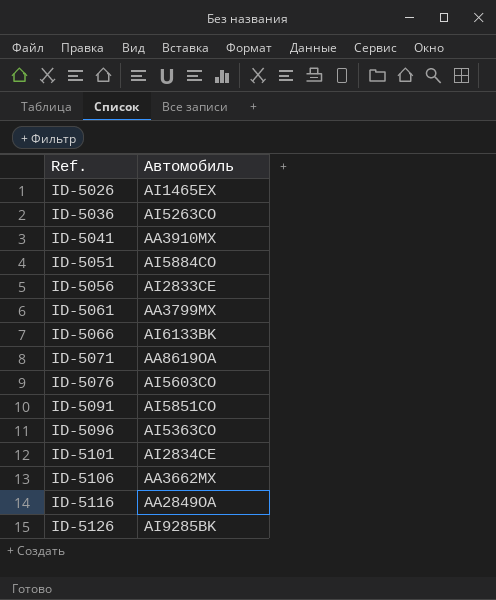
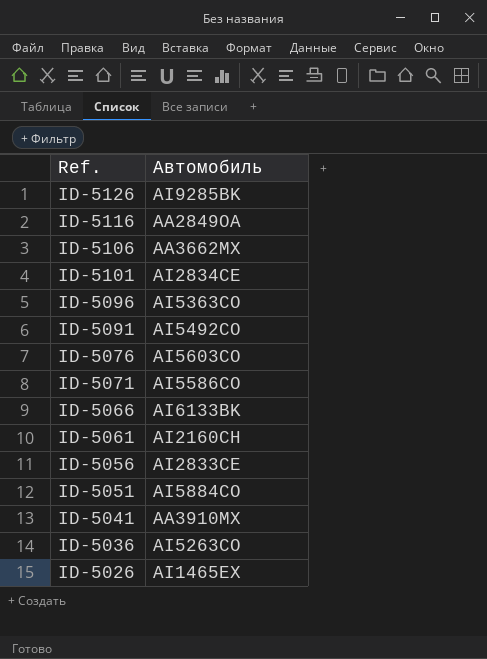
row order: Ref. ascending -> Ref. descending
ID-5091 | Автомобиль: AI5851CO -> AI5492CO
ID-5071 | Автомобиль: AA8619OA -> AI5586CO
ID-5061 | Автомобиль: AA3799MX -> AI2160CH

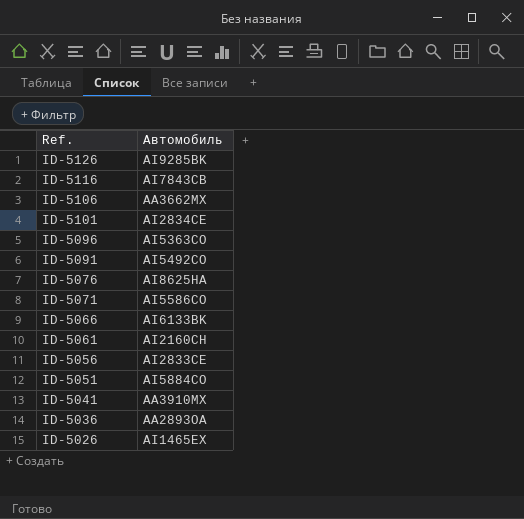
ID-5116 | Автомобиль: AA2849OA -> AI7843CB
ID-5076 | Автомобиль: AI5603CO -> AI8625HA
ID-5036 | Автомобиль: AI5263CO -> AA2893OA

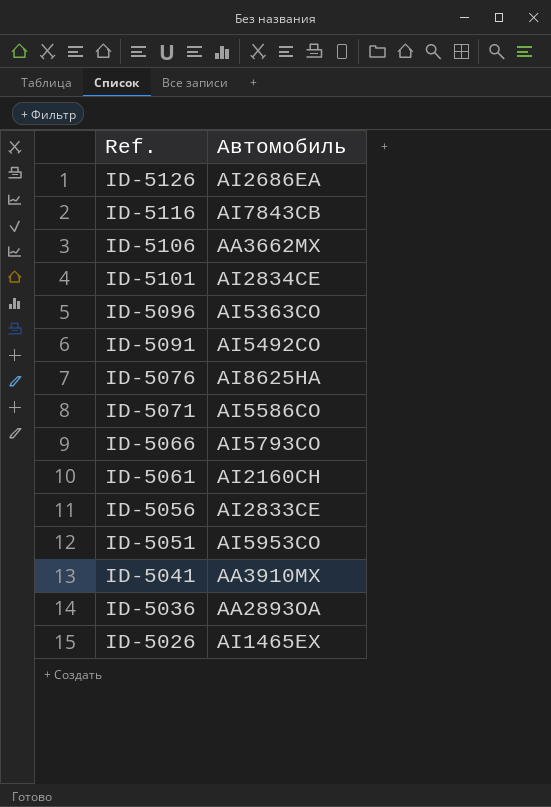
ID-5126 | Автомобиль: AI9285BK -> AI2686EA
ID-5066 | Автомобиль: AI6133BK -> AI5793CO
ID-5051 | Автомобиль: AI5884CO -> AI5953CO

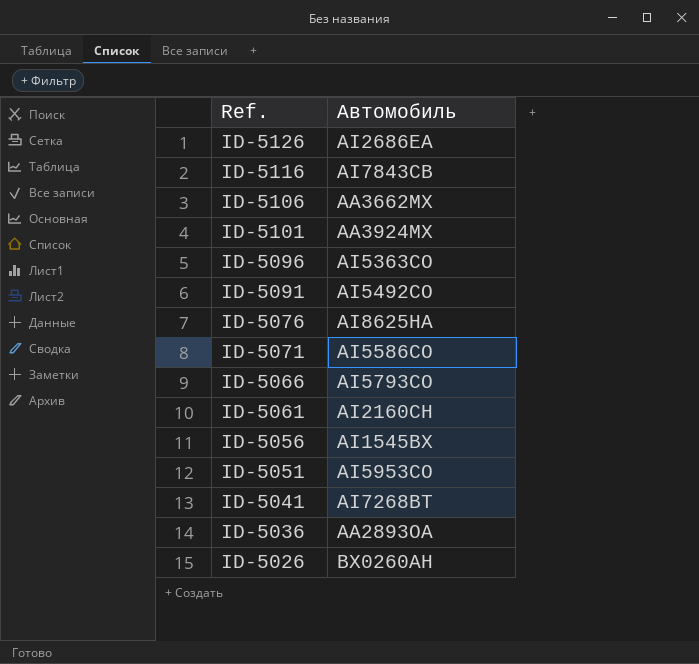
ID-5101 | Автомобиль: AI2834CE -> AA3924MX
ID-5056 | Автомобиль: AI2833CE -> AI1545BX
ID-5041 | Автомобиль: AA3910MX -> AI7268BT
ID-5026 | Автомобиль: AI1465EX -> BX0260AH

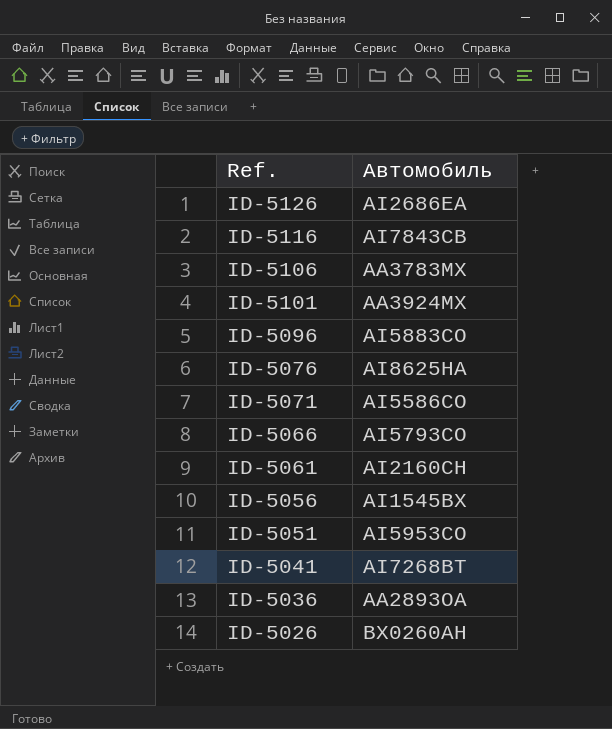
row ID-5091: AI5492CO -> none
ID-5106 | Автомобиль: AA3662MX -> AA3783MX
ID-5096 | Автомобиль: AI5363CO -> AI5883CO

